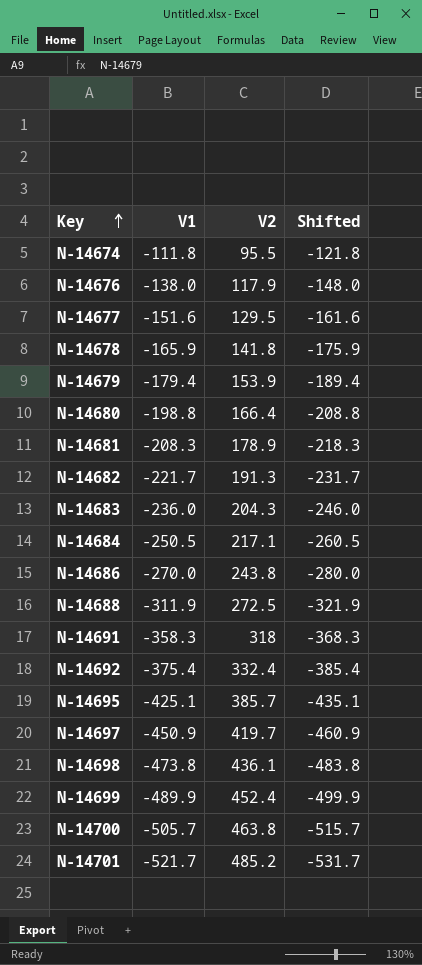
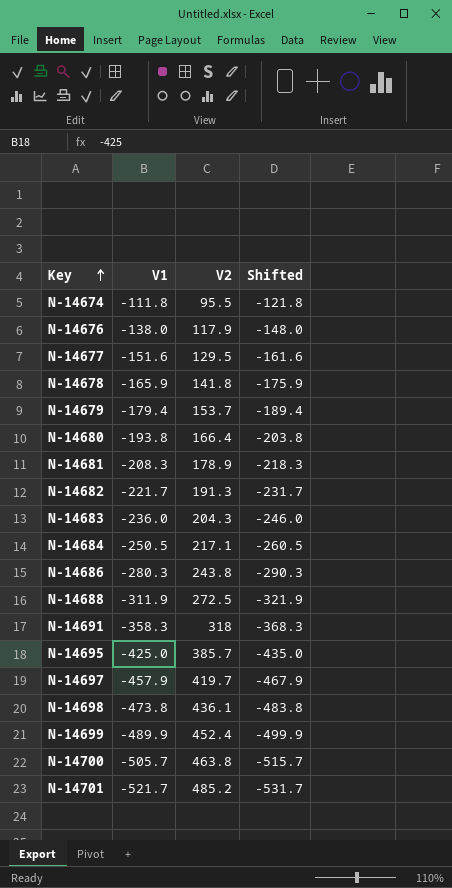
row N-14692: -375.4 | 332.4 | -385.4 -> none
N-14679 | V2: 153.9 -> 153.7
N-14680 | V1: -198.8 -> -193.8
N-14680 | Shifted: -208.8 -> -203.8
N-14686 | V1: -270.0 -> -280.3
N-14686 | Shifted: -280.0 -> -290.3
N-14695 | V1: -425.1 -> -425.0
N-14695 | Shifted: -435.1 -> -435.0
N-14697 | V1: -450.9 -> -457.9
N-14697 | Shifted: -460.9 -> -467.9

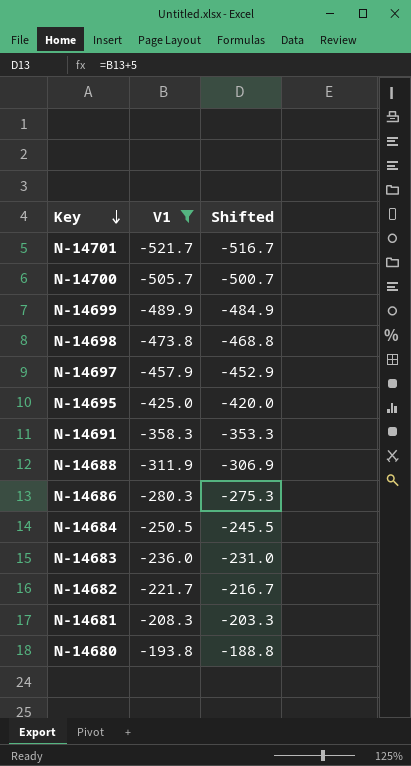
filter: none -> V1 <= -193.8
row order: Key ascending -> Key descending
column V2 | position: 3 -> none
column Shifted | formula: [V1] - 10 -> [V1] + 5

